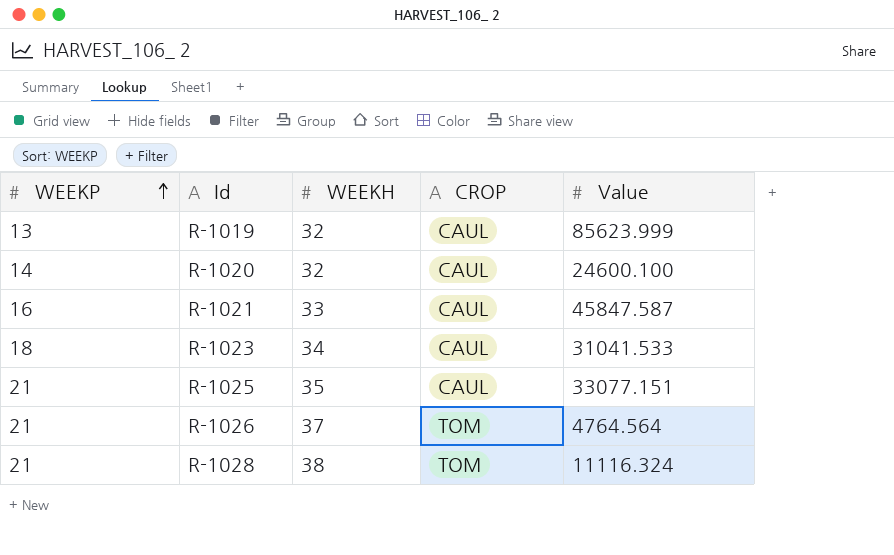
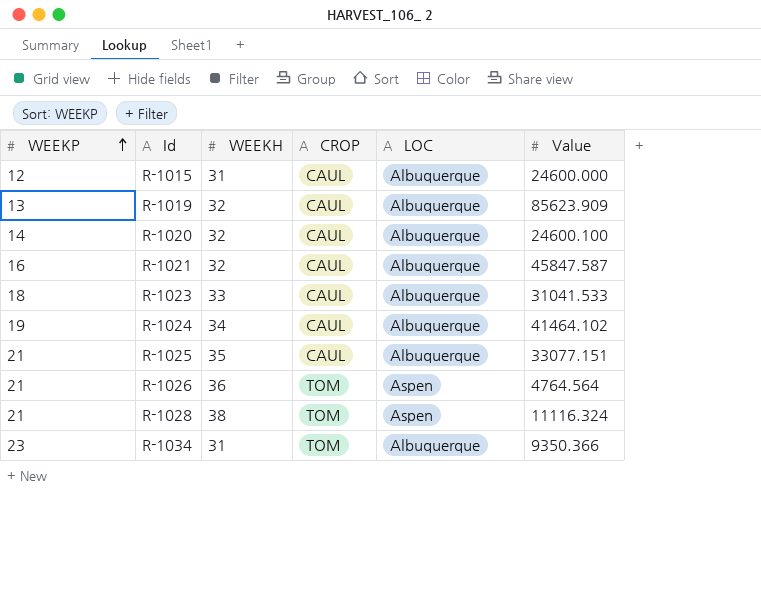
column LOC | position: none -> 5
row R-1015: none -> 12 | 31 | CAUL | Albuquerque | 24600.000
R-1019 | Value: 85623.999 -> 85623.909
R-1021 | WEEKH: 33 -> 32
R-1023 | WEEKH: 34 -> 33
row R-1024: none -> 19 | 34 | CAUL | Albuquerque | 41464.102
R-1026 | WEEKH: 37 -> 36
row R-1034: none -> 23 | 31 | TOM | Albuquerque | 9350.366

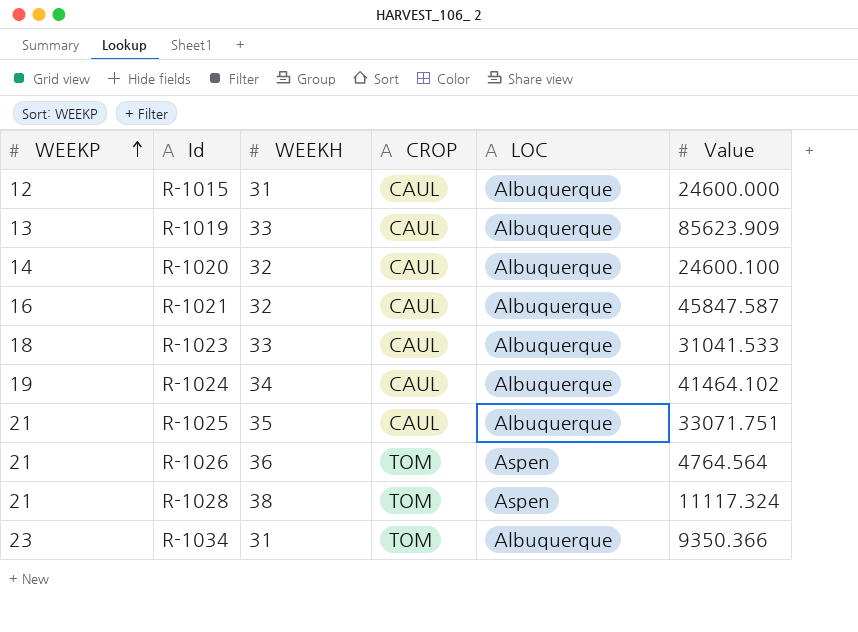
R-1019 | WEEKH: 32 -> 33
R-1025 | Value: 33077.151 -> 33071.751
R-1028 | Value: 11116.324 -> 11117.324

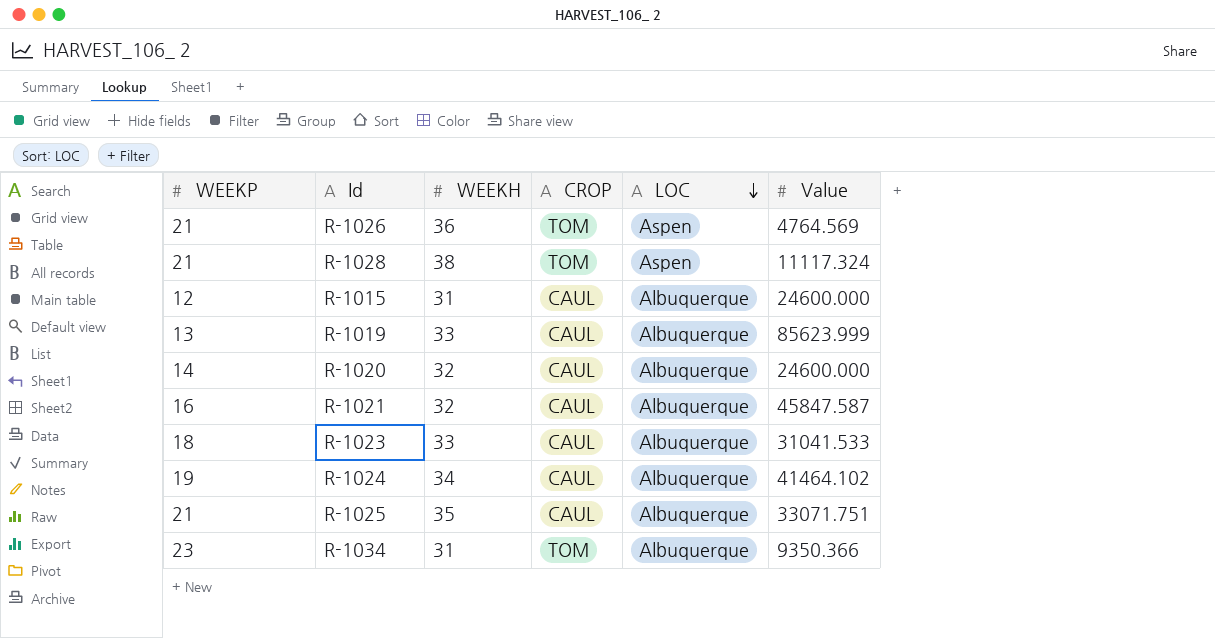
row order: WEEKP ascending -> LOC descending
R-1026 | Value: 4764.564 -> 4764.569
R-1019 | Value: 85623.909 -> 85623.999
R-1020 | Value: 24600.100 -> 24600.000

